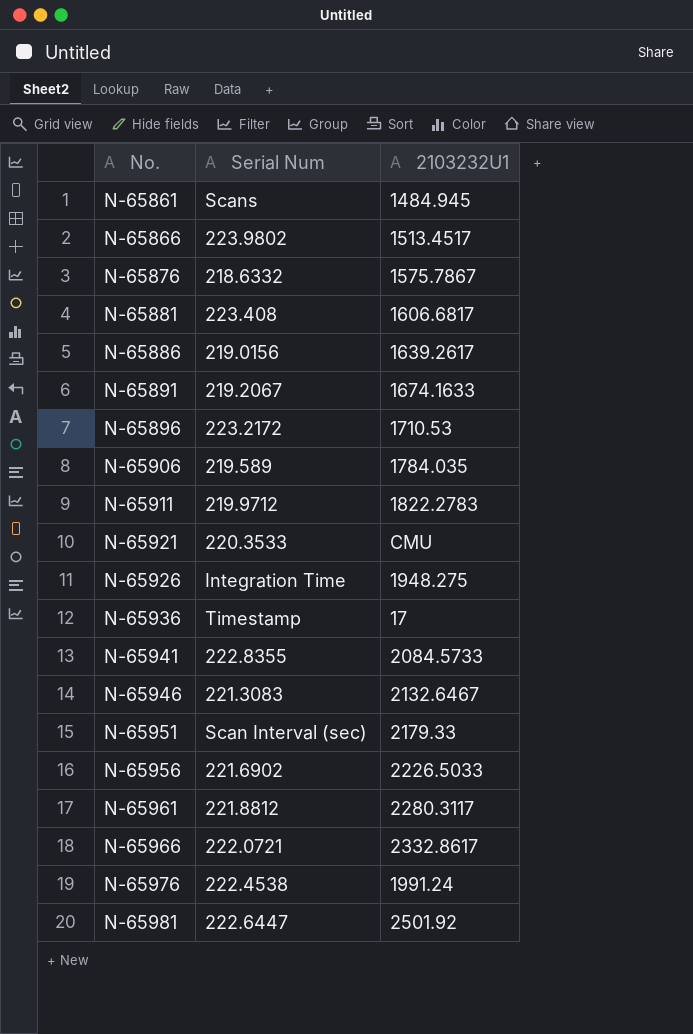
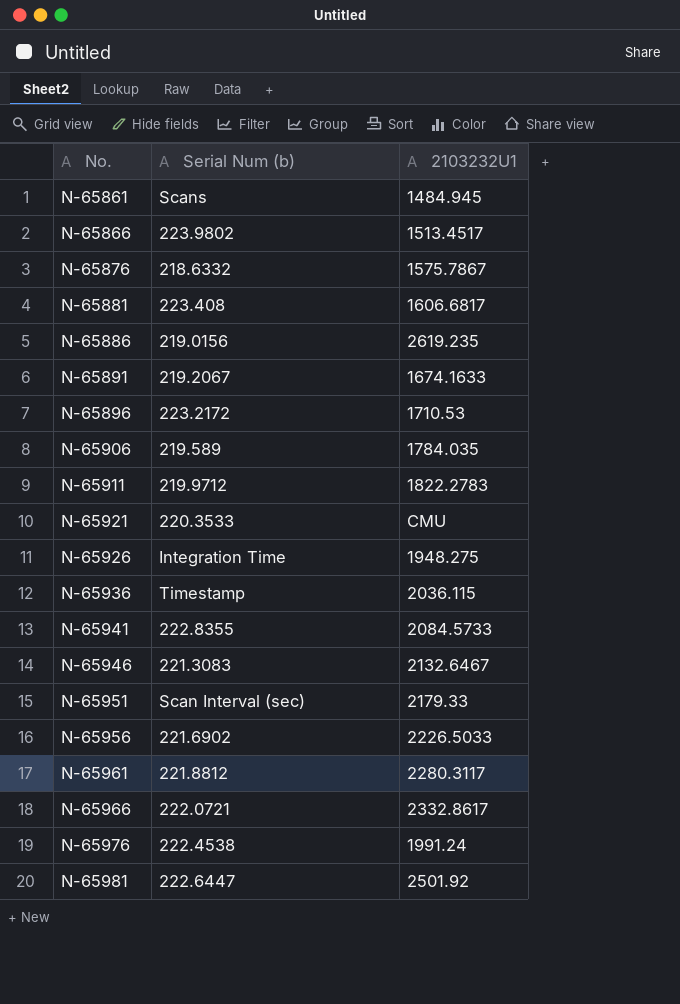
column name: Serial Num -> Serial Num (b)
N-65886 | 2103232U1: 1639.2617 -> 2619.235
N-65936 | 2103232U1: 17 -> 2036.115

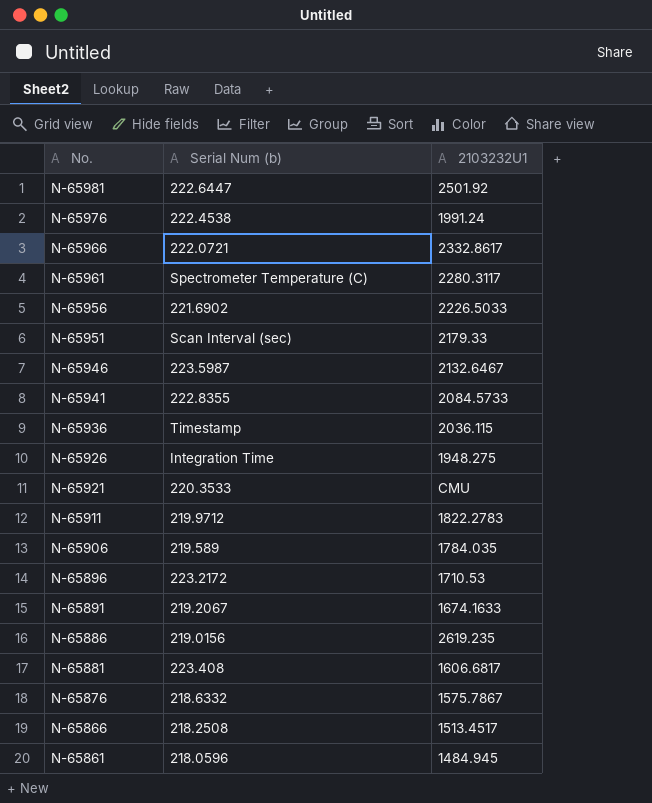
row order: No. ascending -> No. descending
N-65961 | Serial Num (b): 221.8812 -> Spectrometer Temperature (C)
N-65946 | Serial Num (b): 221.3083 -> 223.5987
N-65866 | Serial Num (b): 223.9802 -> 218.2508
N-65861 | Serial Num (b): Scans -> 218.0596

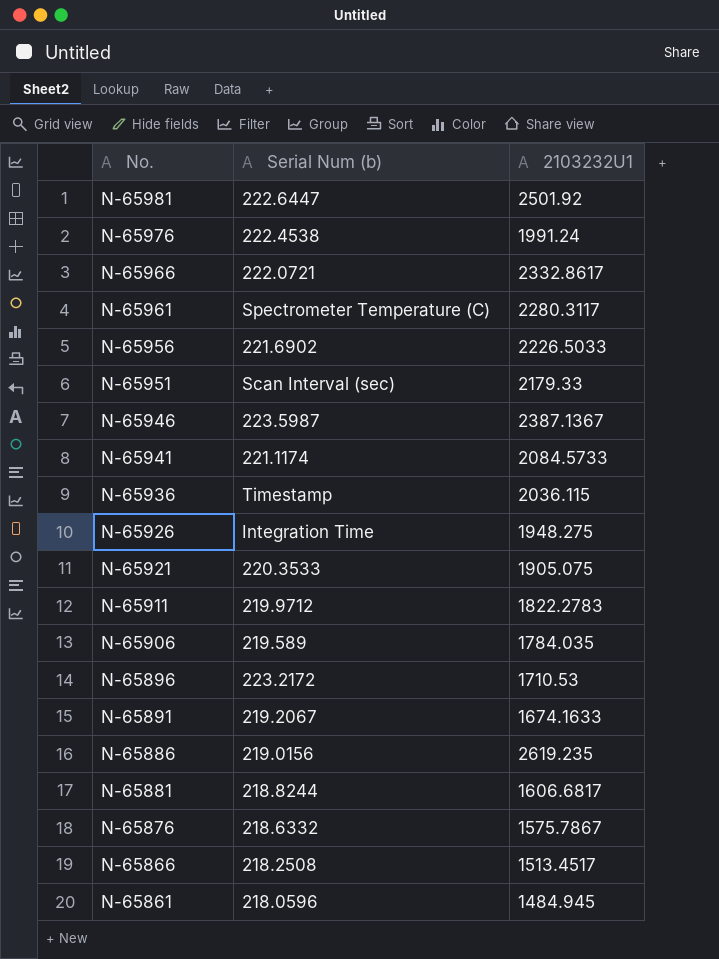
N-65946 | 2103232U1: 2132.6467 -> 2387.1367
N-65941 | Serial Num (b): 222.8355 -> 221.1174
N-65921 | 2103232U1: CMU -> 1905.075
N-65881 | Serial Num (b): 223.408 -> 218.8244

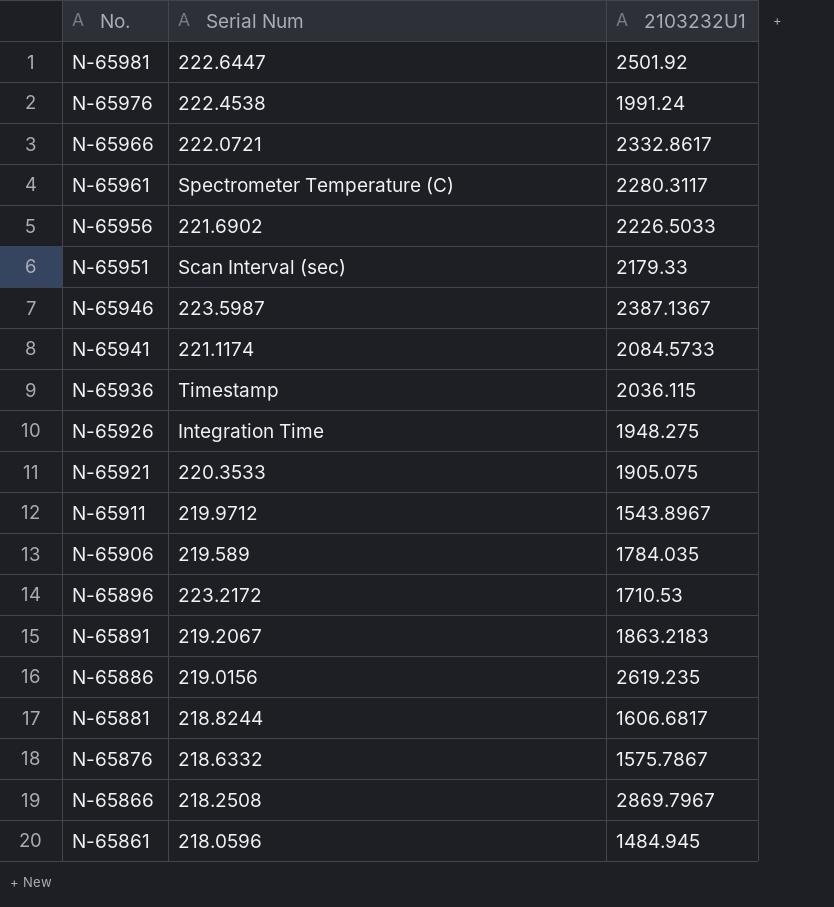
column name: Serial Num (b) -> Serial Num
N-65911 | 2103232U1: 1822.2783 -> 1543.8967
N-65891 | 2103232U1: 1674.1633 -> 1863.2183
N-65866 | 2103232U1: 1513.4517 -> 2869.7967

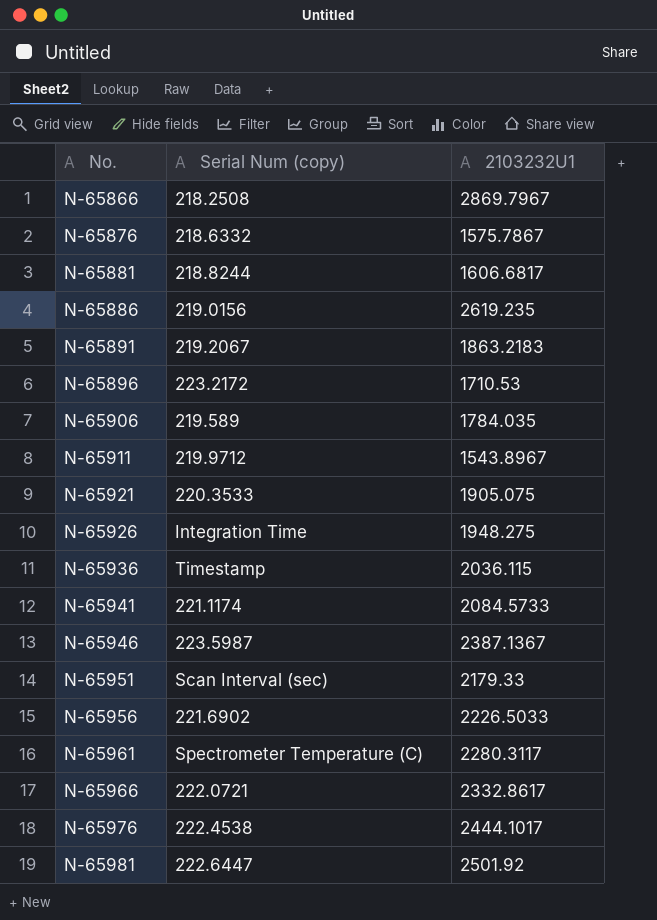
row order: No. descending -> No. ascending
column name: Serial Num -> Serial Num (copy)
row N-65861: 218.0596 | 1484.945 -> none
N-65976 | 2103232U1: 1991.24 -> 2444.1017

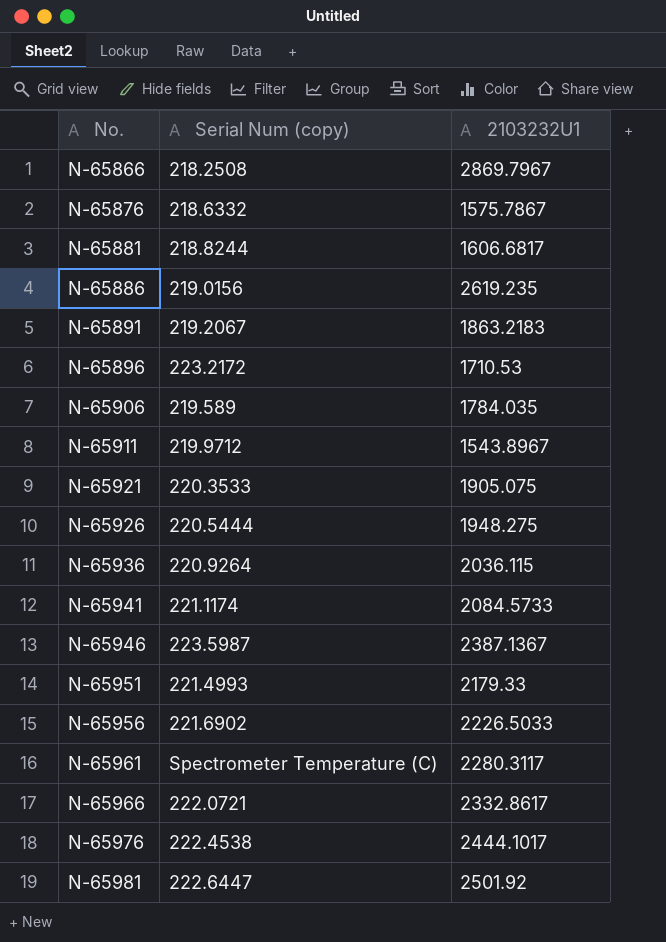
N-65926 | Serial Num (copy): Integration Time -> 220.5444
N-65936 | Serial Num (copy): Timestamp -> 220.9264
N-65951 | Serial Num (copy): Scan Interval (sec) -> 221.4993

